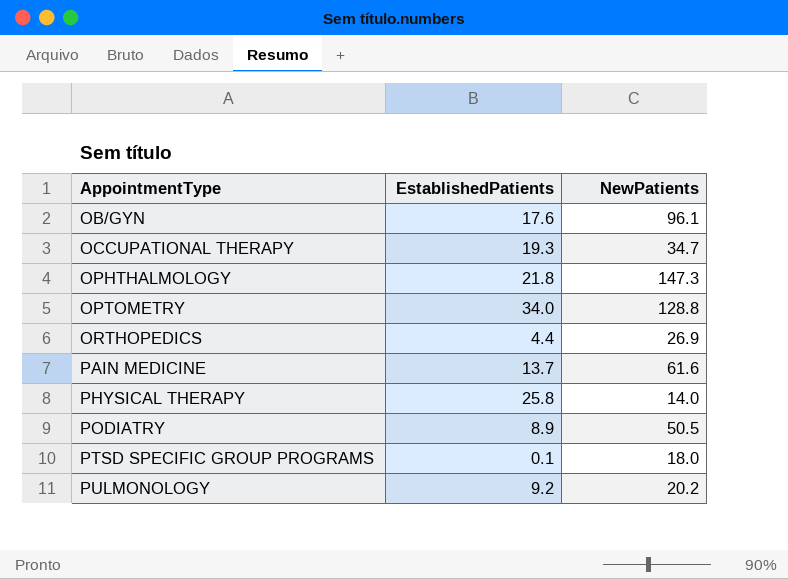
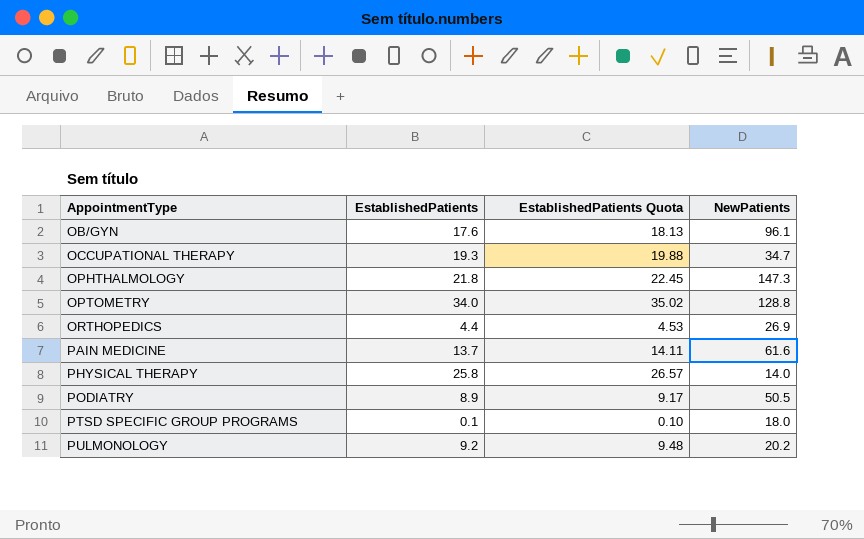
column EstablishedPatients Quota | formula: none -> [EstablishedPatients] * 1.03

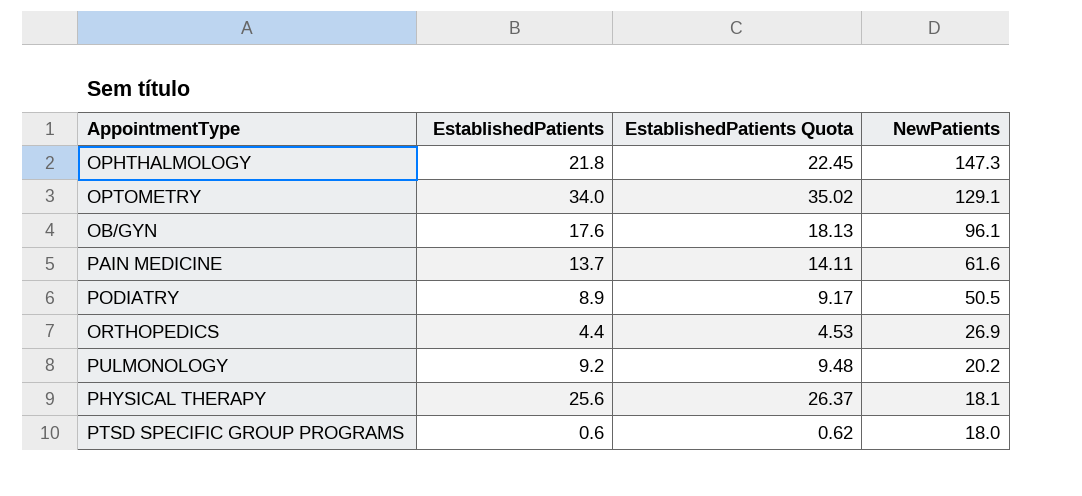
row order: AppointmentType ascending -> NewPatients descending
row OCCUPATIONAL THERAPY: 19.3 | 19.88 | 34.7 -> none
OPTOMETRY | NewPatients: 128.8 -> 129.1
PHYSICAL THERAPY | EstablishedPatients: 25.8 -> 25.6
PHYSICAL THERAPY | EstablishedPatients Quota: 26.57 -> 26.37
PHYSICAL THERAPY | NewPatients: 14.0 -> 18.1
PTSD SPECIFIC GROUP PROGRAMS | EstablishedPatients: 0.1 -> 0.6
PTSD SPECIFIC GROUP PROGRAMS | EstablishedPatients Quota: 0.10 -> 0.62

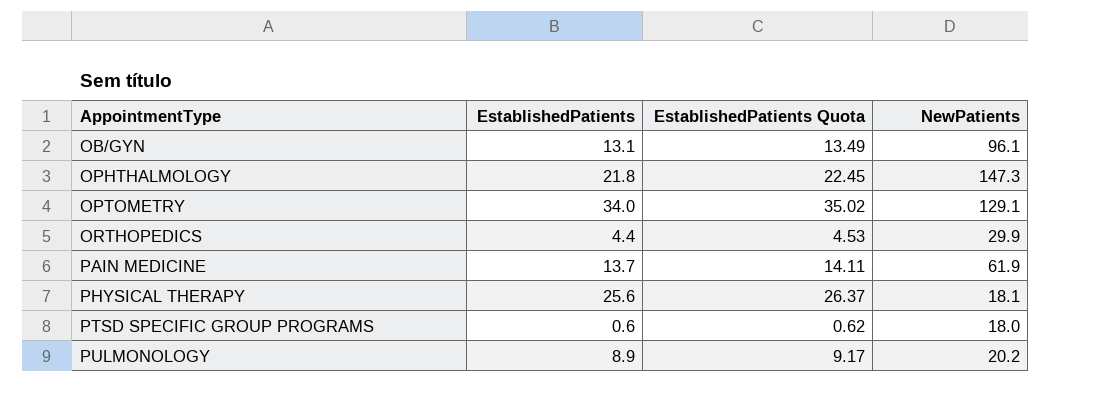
row order: NewPatients descending -> AppointmentType ascending
row PODIATRY: 8.9 | 9.17 | 50.5 -> none
OB/GYN | EstablishedPatients: 17.6 -> 13.1
OB/GYN | EstablishedPatients Quota: 18.13 -> 13.49
ORTHOPEDICS | NewPatients: 26.9 -> 29.9
PAIN MEDICINE | NewPatients: 61.6 -> 61.9
PULMONOLOGY | EstablishedPatients: 9.2 -> 8.9
PULMONOLOGY | EstablishedPatients Quota: 9.48 -> 9.17

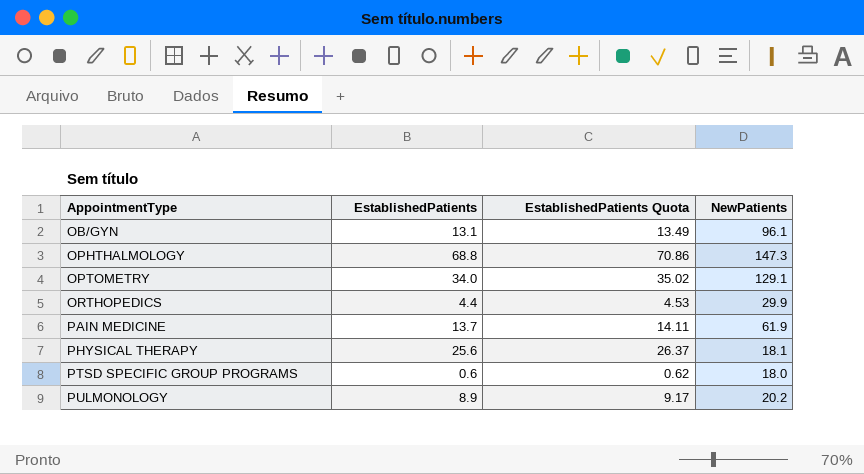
OPHTHALMOLOGY | EstablishedPatients: 21.8 -> 68.8
OPHTHALMOLOGY | EstablishedPatients Quota: 22.45 -> 70.86

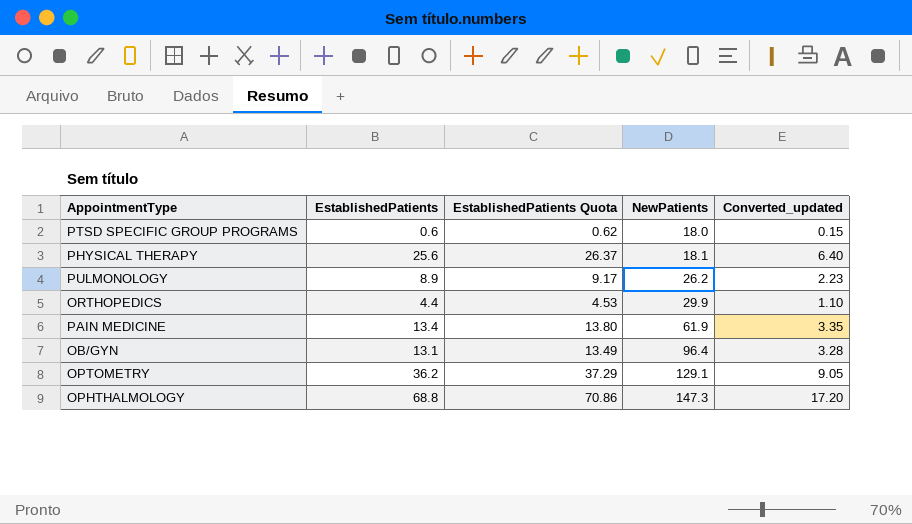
row order: AppointmentType ascending -> NewPatients ascending
column Converted_updated | formula: none -> [EstablishedPatients] * 0.25
PULMONOLOGY | NewPatients: 20.2 -> 26.2
PAIN MEDICINE | EstablishedPatients: 13.7 -> 13.4
PAIN MEDICINE | EstablishedPatients Quota: 14.11 -> 13.80
OB/GYN | NewPatients: 96.1 -> 96.4
OPTOMETRY | EstablishedPatients: 34.0 -> 36.2
OPTOMETRY | EstablishedPatients Quota: 35.02 -> 37.29

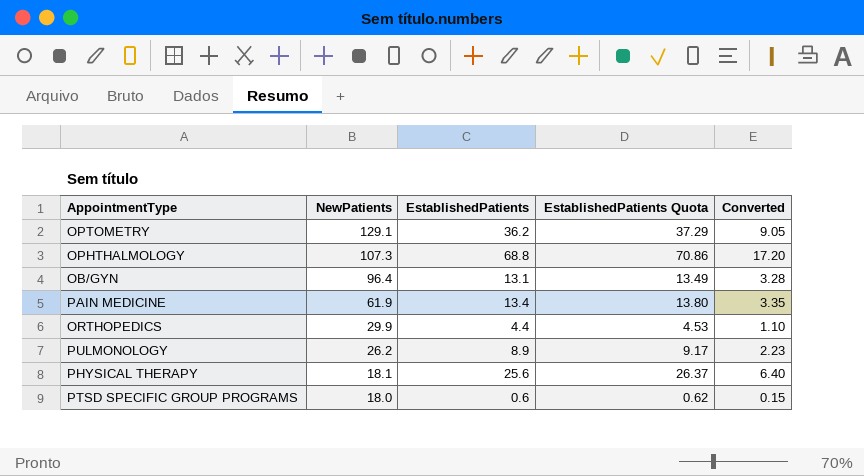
row order: NewPatients ascending -> NewPatients descending
column NewPatients | position: 4 -> 2
column name: Converted_updated -> Converted
OPHTHALMOLOGY | NewPatients: 147.3 -> 107.3

